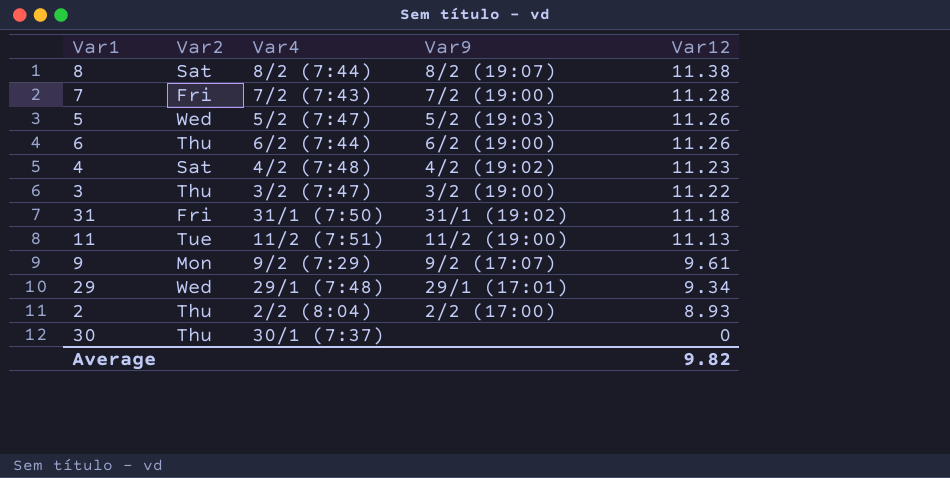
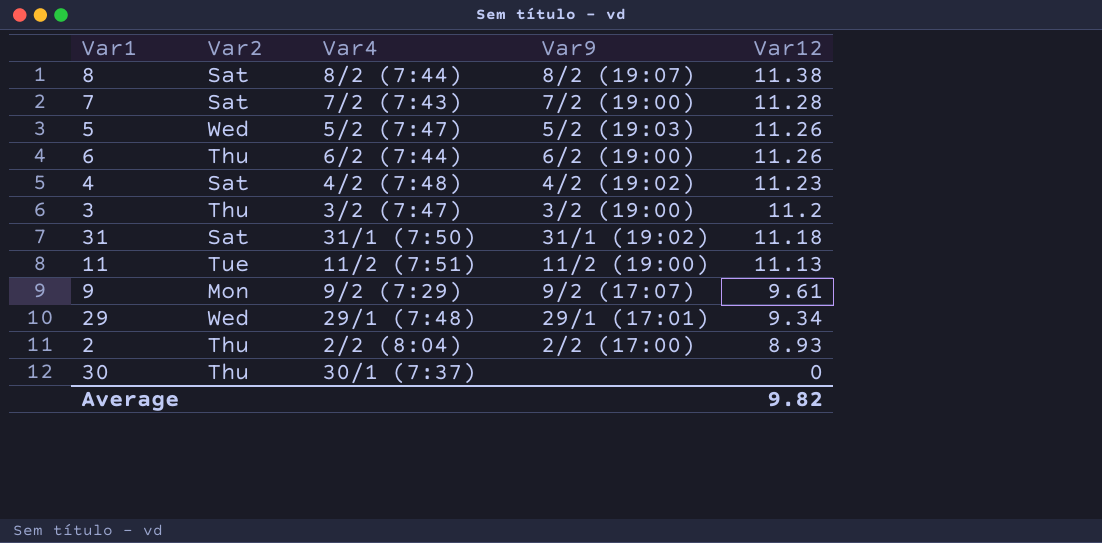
7 | Var2: Fri -> Sat
3 | Var12: 11.22 -> 11.2
31 | Var2: Fri -> Sat

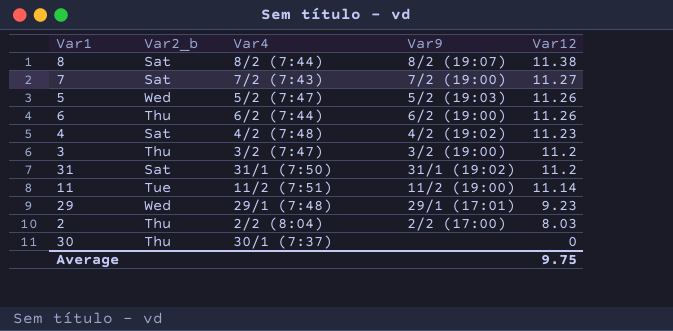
column name: Var2 -> Var2_b
row 9: Mon | 9/2 (7:29) | 9/2 (17:07) | 9.61 -> none
7 | Var12: 11.28 -> 11.27
31 | Var12: 11.18 -> 11.2
11 | Var12: 11.13 -> 11.14
29 | Var12: 9.34 -> 9.23
2 | Var12: 8.93 -> 8.03
Average | Var12: 9.82 -> 9.75

